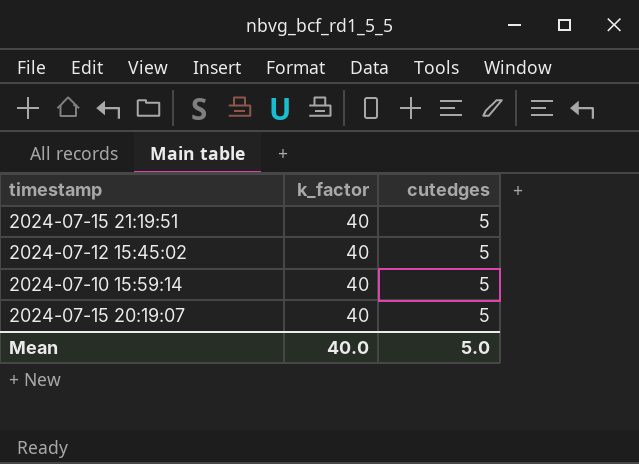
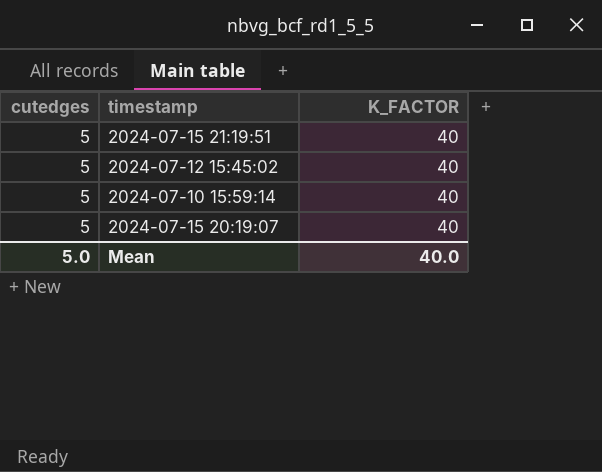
column cutedges | position: 3 -> 1
column name: k_factor -> K_FACTOR

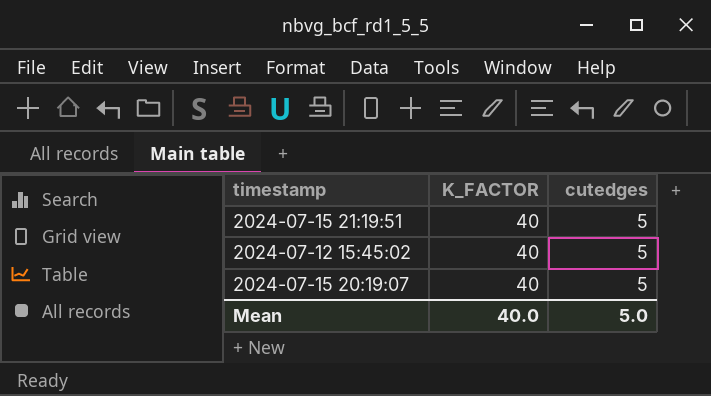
column cutedges | position: 1 -> 3
row 2024-07-10 15:59:14: 5 | 40 -> none

